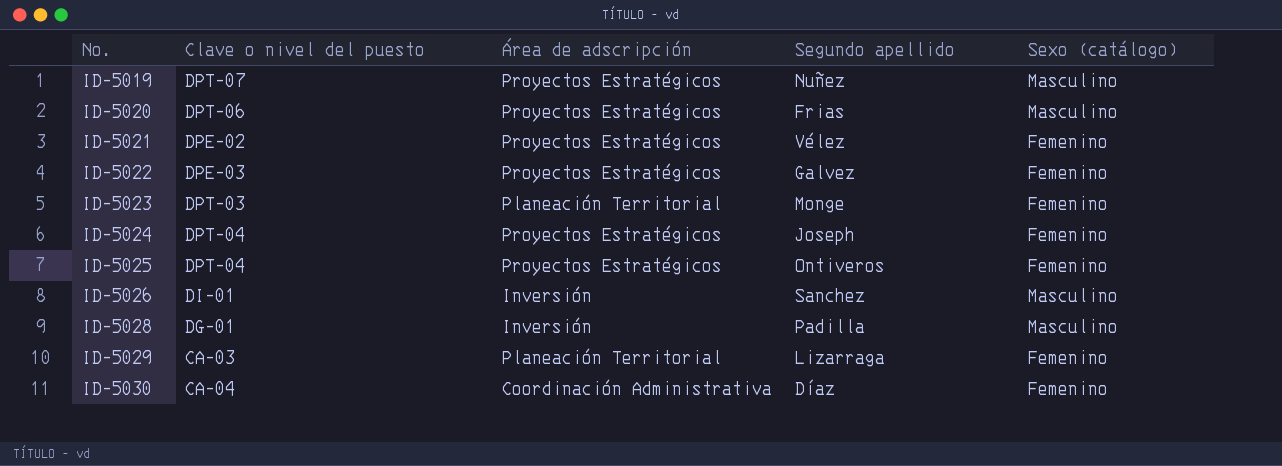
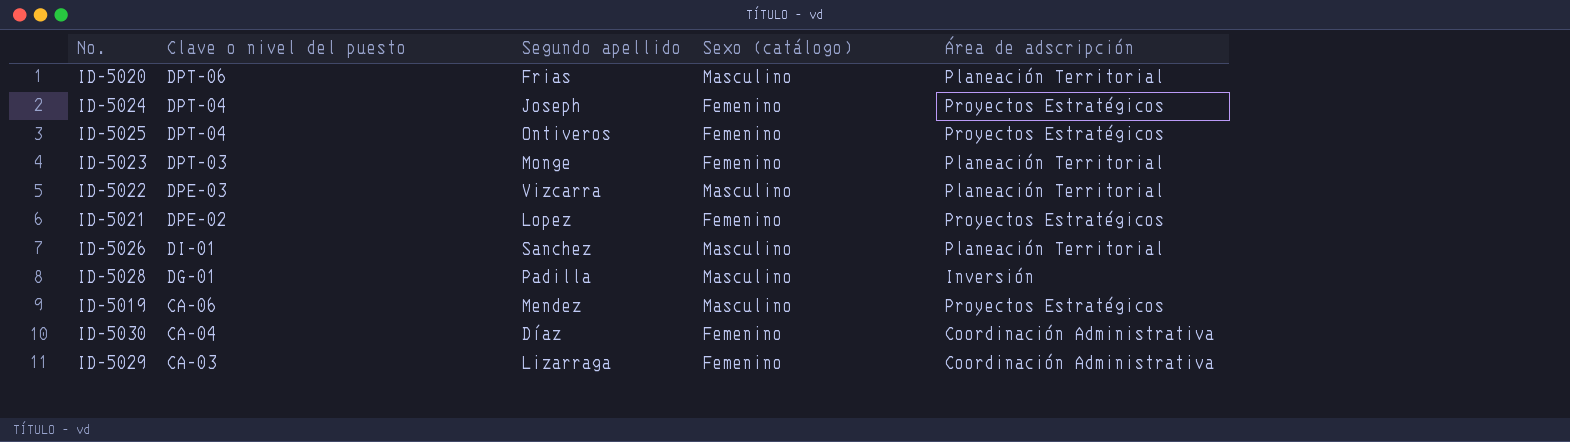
row order: No. ascending -> Clave o nivel del puesto descending
column Área de adscripción | position: 3 -> 5
ID-5020 | Área de adscripción: Proyectos Estratégicos -> Planeación Territorial
ID-5022 | Segundo apellido: Galvez -> Vizcarra
ID-5022 | Sexo (catálogo): Femenino -> Masculino
ID-5022 | Área de adscripción: Proyectos Estratégicos -> Planeación Territorial
ID-5021 | Segundo apellido: Vélez -> Lopez
ID-5026 | Área de adscripción: Inversión -> Planeación Territorial
ID-5019 | Clave o nivel del puesto: DPT-07 -> CA-06
ID-5019 | Segundo apellido: Nuñez -> Mendez
ID-5029 | Área de adscripción: Planeación Territorial -> Coordinación Administrativa

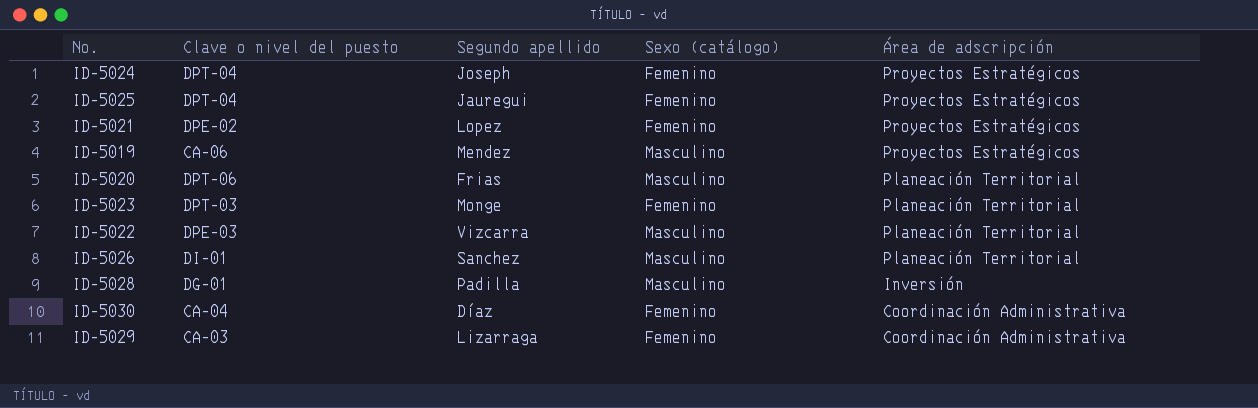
row order: Clave o nivel del puesto descending -> Área de adscripción descending
ID-5025 | Segundo apellido: Ontiveros -> Jauregui

